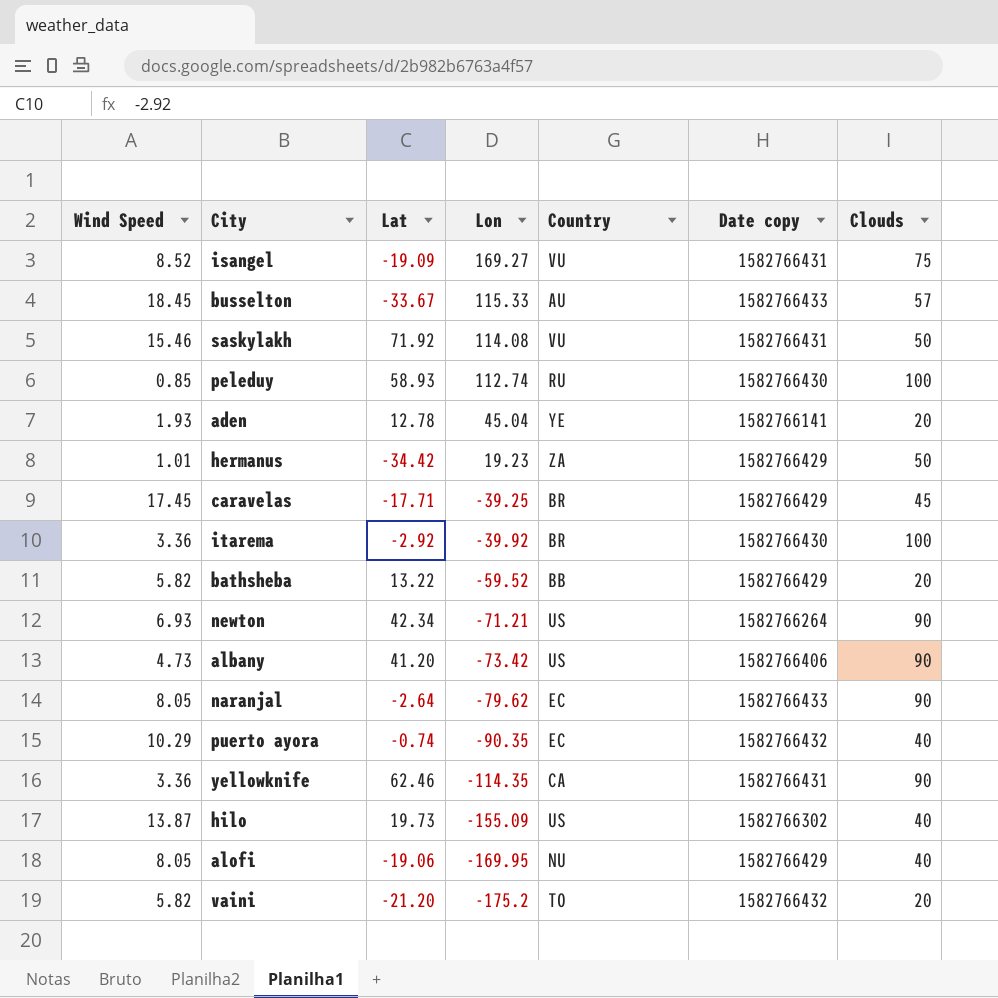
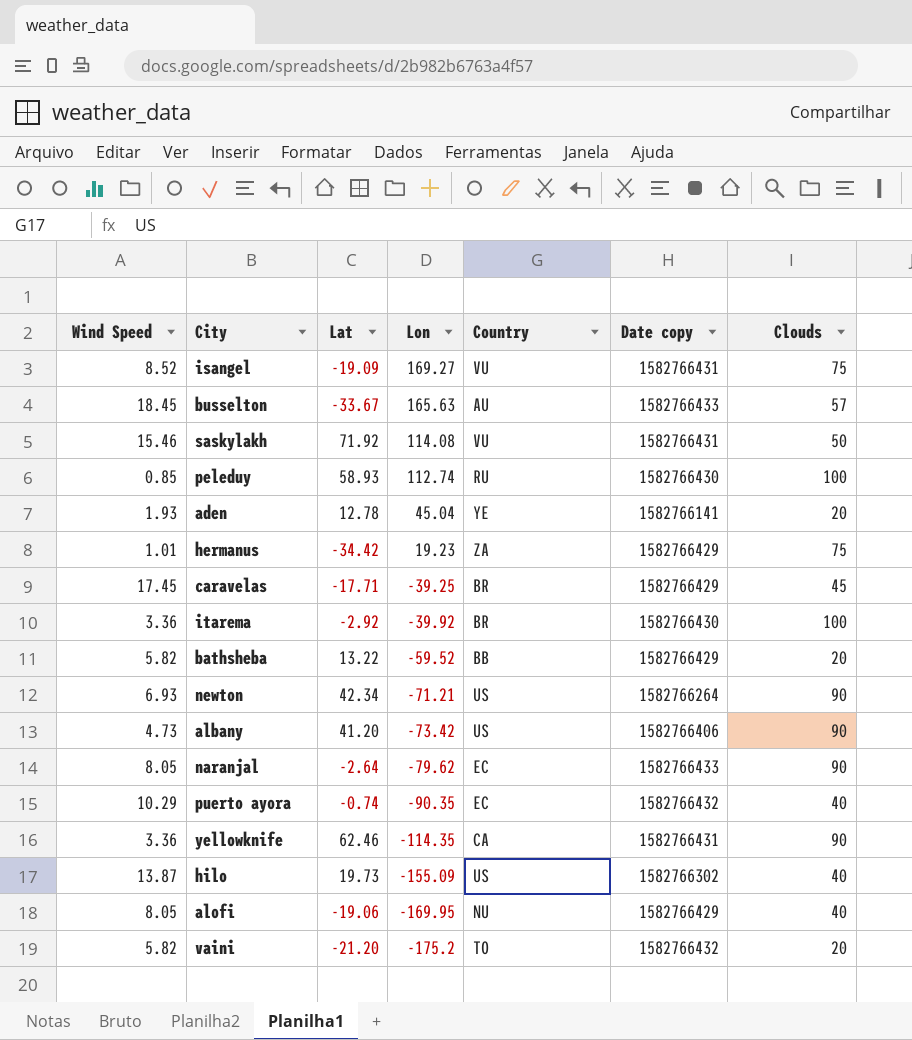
busselton | Lon: 115.33 -> 165.63
hermanus | Clouds: 50 -> 75

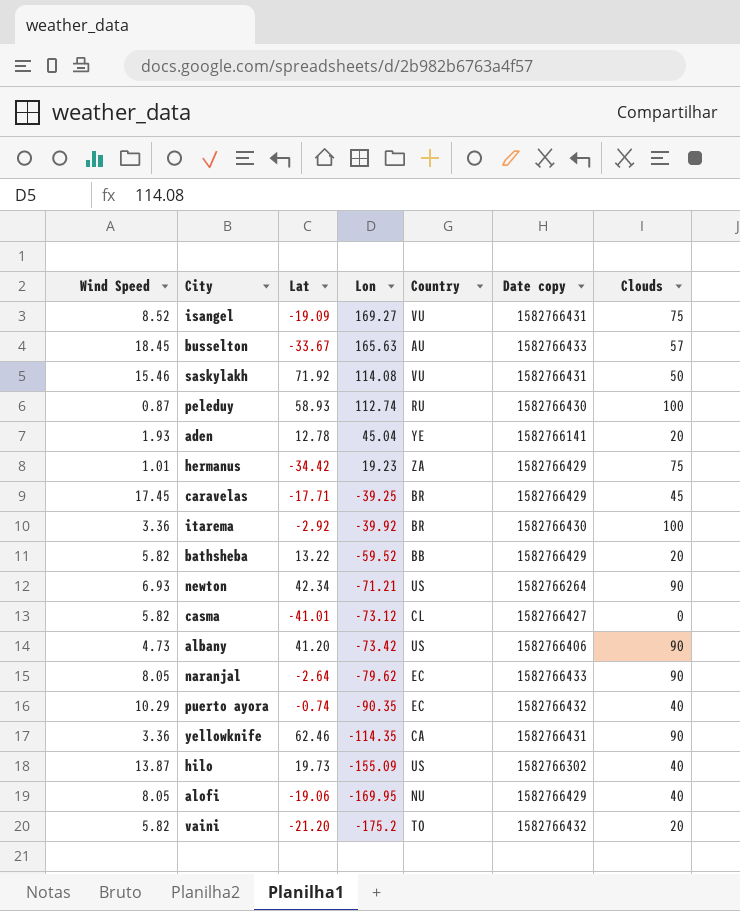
peleduy | Wind Speed: 0.85 -> 0.87
row casma: none -> 5.82 | -41.01 | -73.12 | CL | 1582766427 | 0

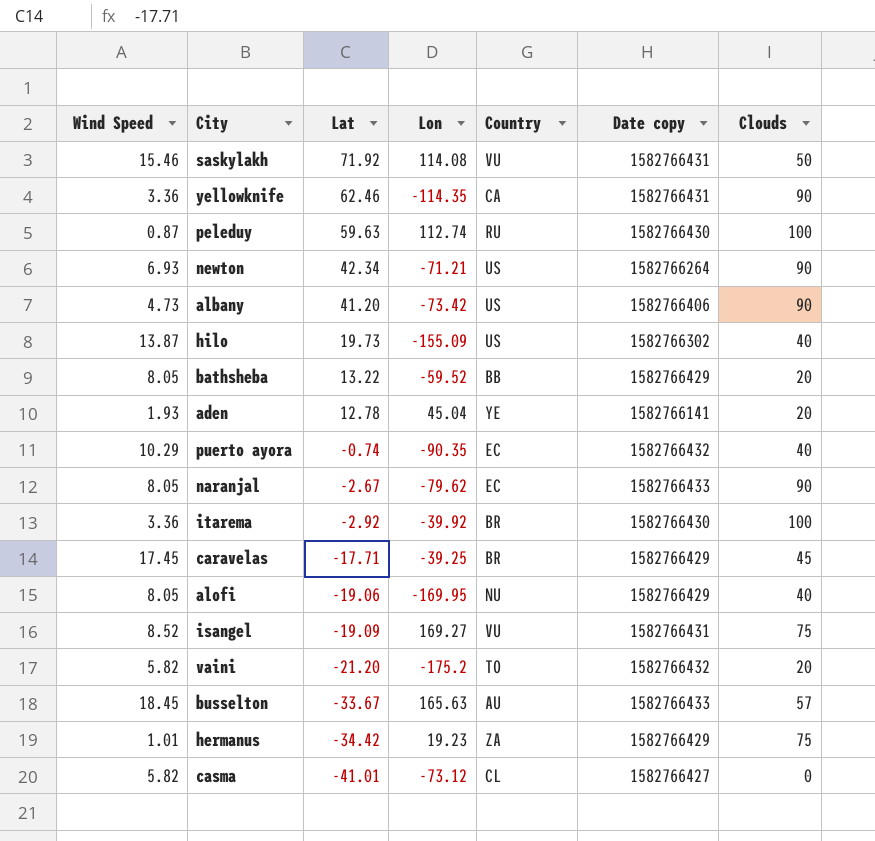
row order: Lon descending -> Lat descending
peleduy | Lat: 58.93 -> 59.63
bathsheba | Wind Speed: 5.82 -> 8.05
naranjal | Lat: -2.64 -> -2.67

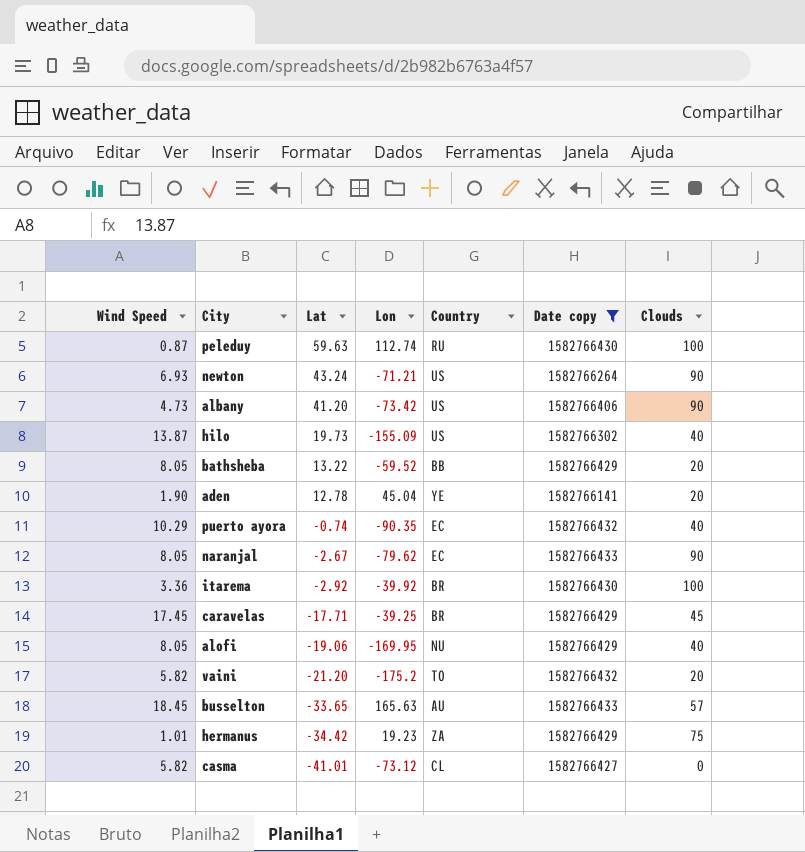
filter: none -> Date copy != 1582766431
newton | Lat: 42.34 -> 43.24
aden | Wind Speed: 1.93 -> 1.90
busselton | Lat: -33.67 -> -33.65

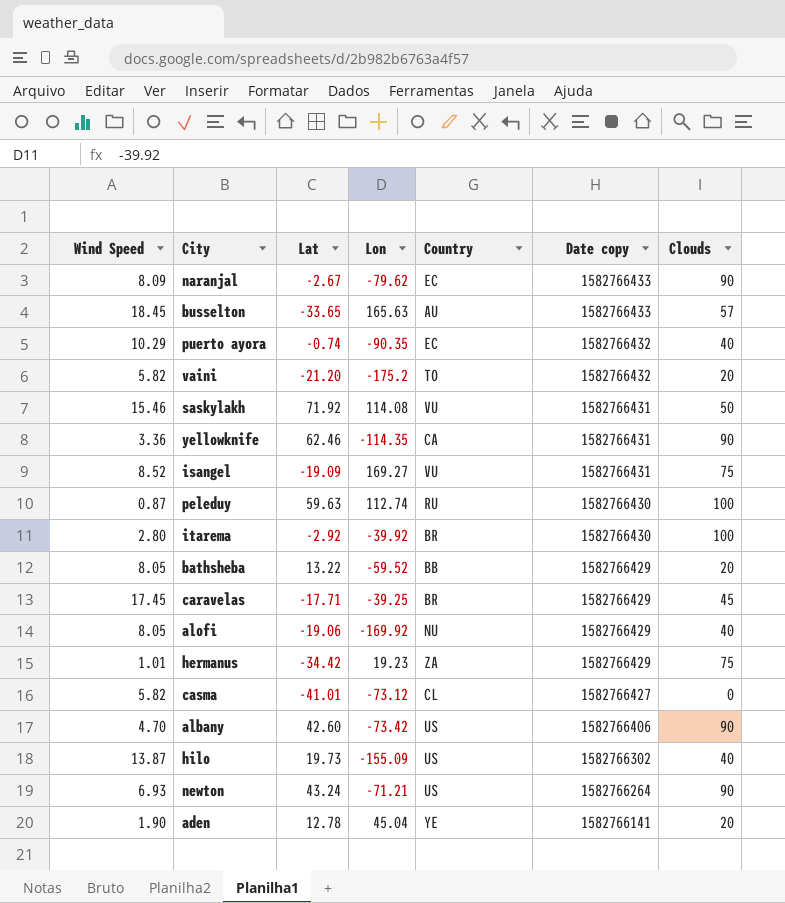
filter: Date copy != 1582766431 -> none
row order: Lat descending -> Date copy descending
naranjal | Wind Speed: 8.05 -> 8.09
itarema | Wind Speed: 3.36 -> 2.80
alofi | Lon: -169.95 -> -169.92
albany | Wind Speed: 4.73 -> 4.70
albany | Lat: 41.20 -> 42.60

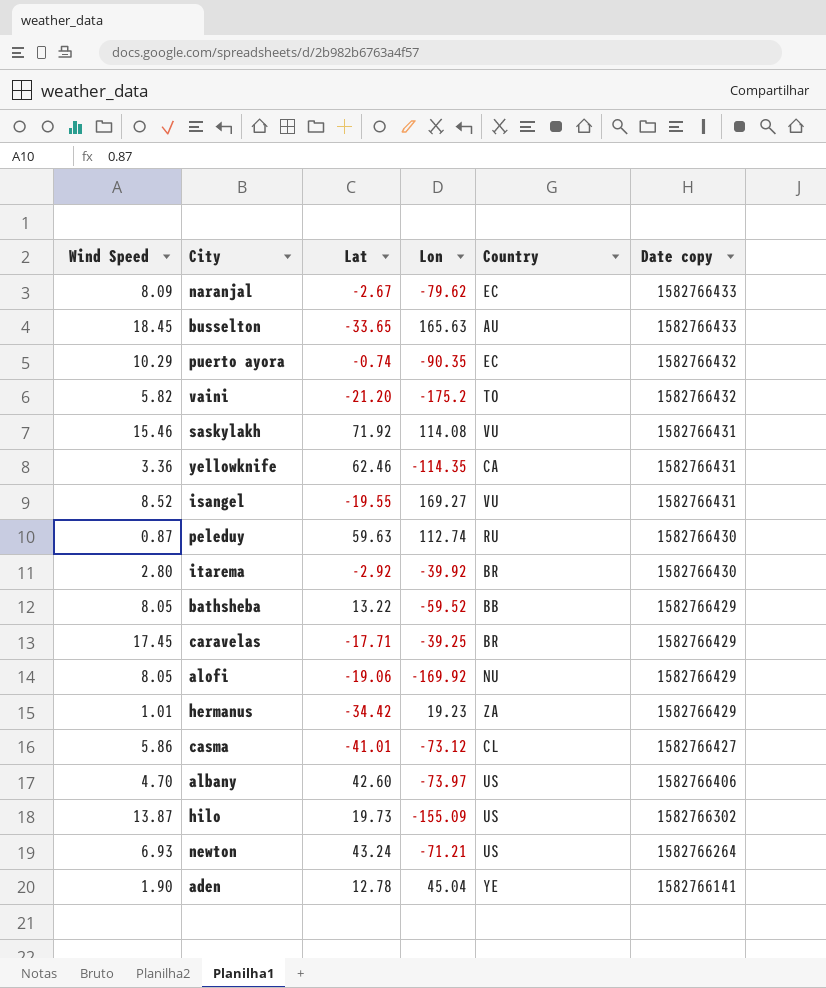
column Clouds | position: 7 -> none
isangel | Lat: -19.09 -> -19.55
casma | Wind Speed: 5.82 -> 5.86
albany | Lon: -73.42 -> -73.97

